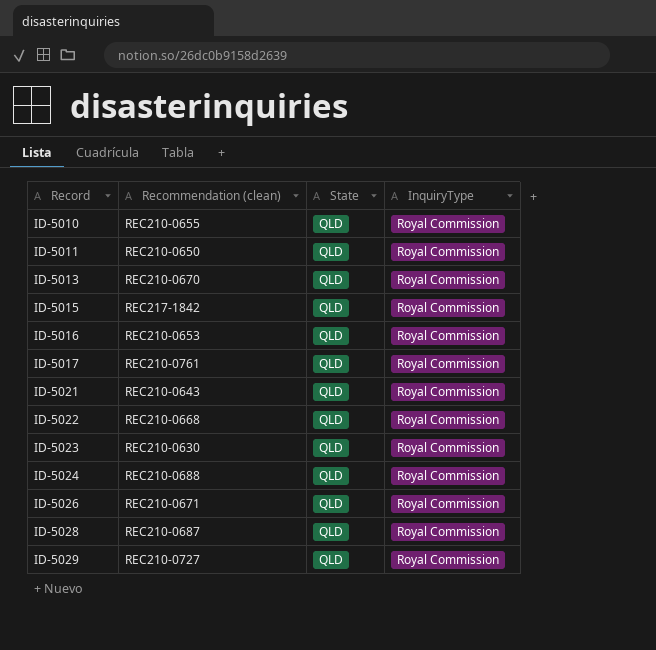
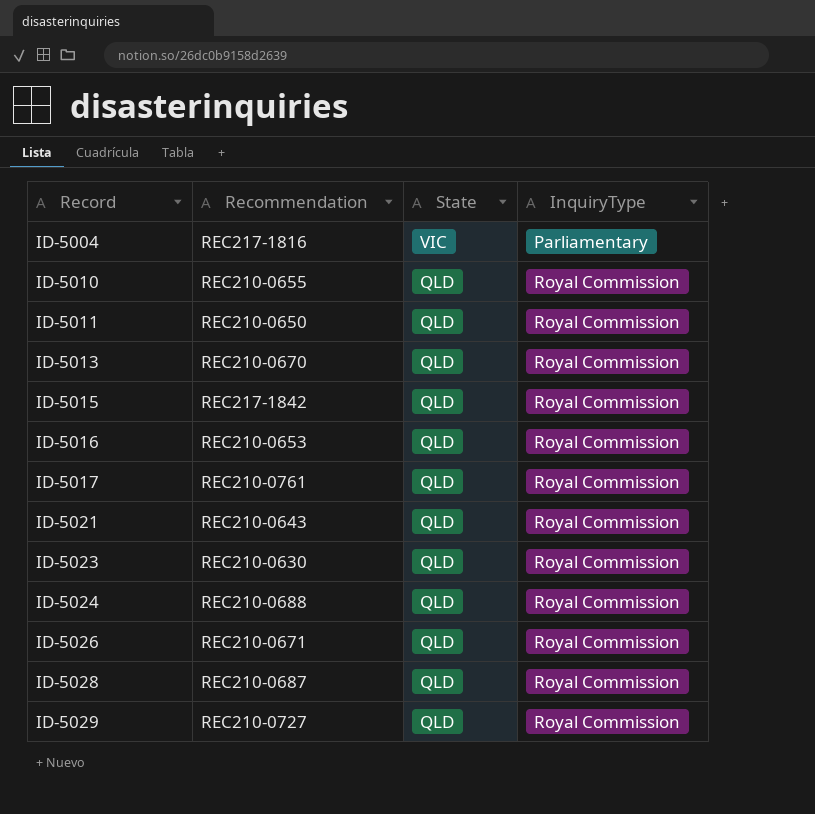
column name: Recommendation (clean) -> Recommendation
row ID-5022: REC210-0668 | QLD | Royal Commission -> none
row ID-5004: none -> REC217-1816 | VIC | Parliamentary

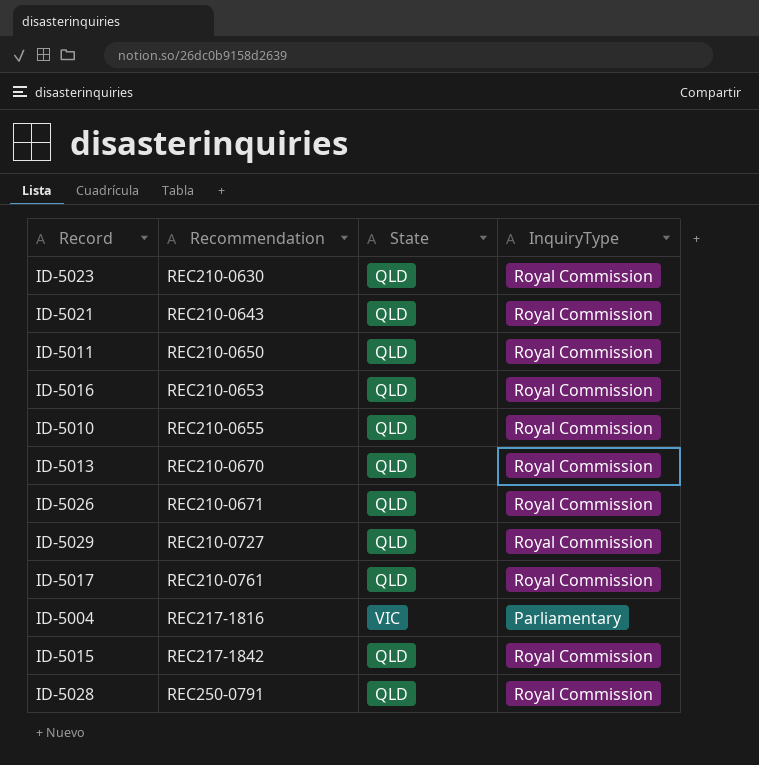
row order: Record ascending -> Recommendation ascending
row ID-5024: REC210-0688 | QLD | Royal Commission -> none
ID-5028 | Recommendation: REC210-0687 -> REC250-0791

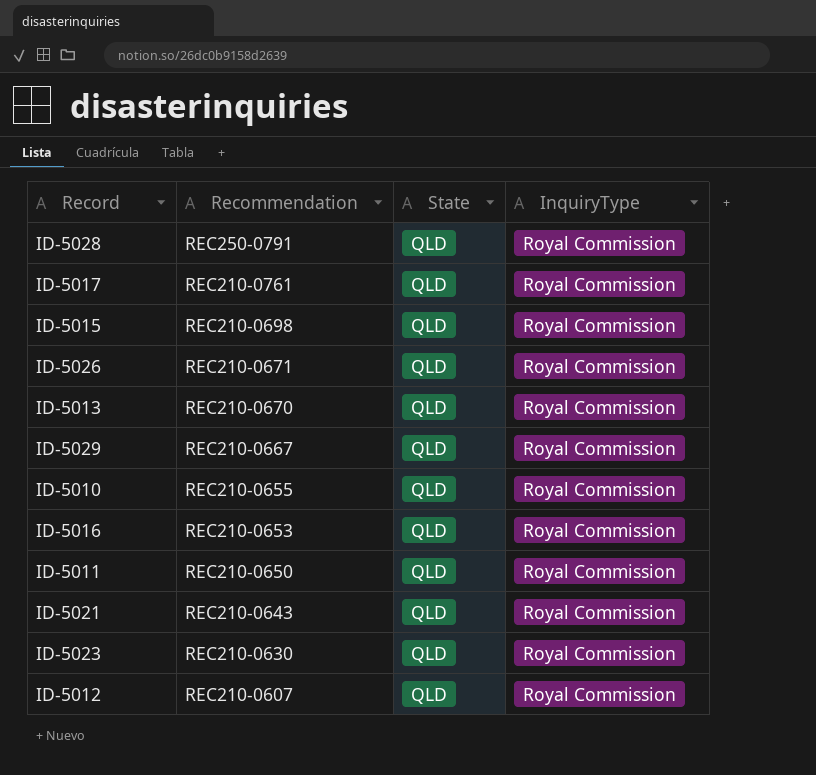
row order: Recommendation ascending -> Recommendation descending
row ID-5004: REC217-1816 | VIC | Parliamentary -> none
ID-5015 | Recommendation: REC217-1842 -> REC210-0698
ID-5029 | Recommendation: REC210-0727 -> REC210-0667
row ID-5012: none -> REC210-0607 | QLD | Royal Commission

